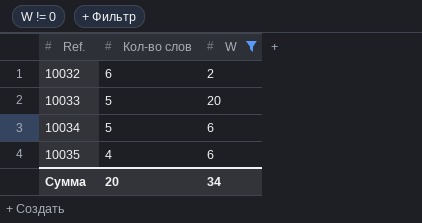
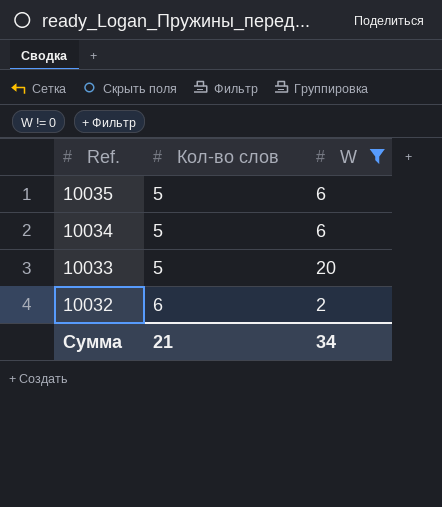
row order: Ref. ascending -> Ref. descending
10035 | Кол-во слов: 4 -> 5
Сумма | Кол-во слов: 20 -> 21

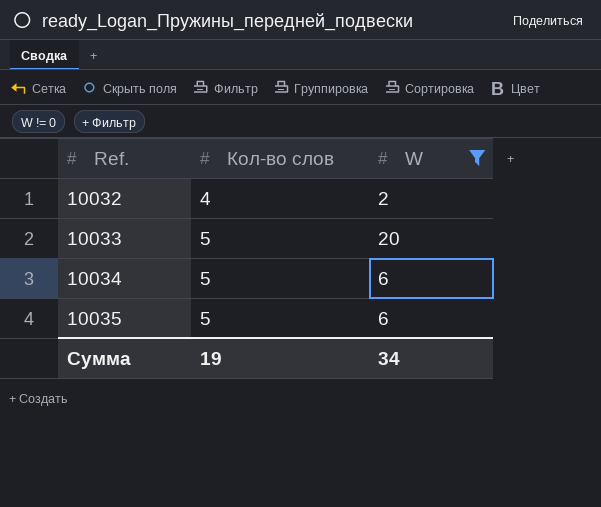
row order: Ref. descending -> Ref. ascending
10032 | Кол-во слов: 6 -> 4
Сумма | Кол-во слов: 21 -> 19

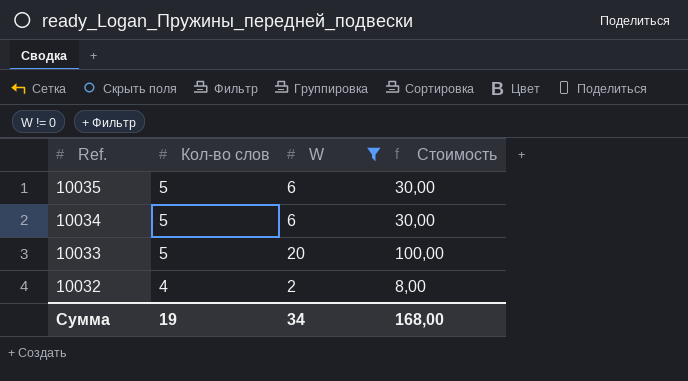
row order: Ref. ascending -> Ref. descending
column Стоимость | formula: none -> [Кол-во слов] * [W]

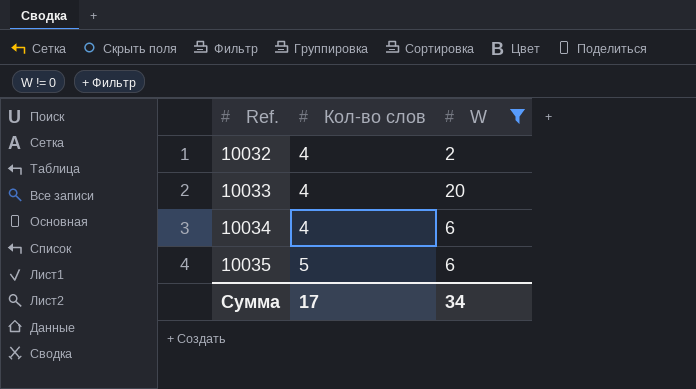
row order: Ref. descending -> Ref. ascending
column Стоимость | formula: [Кол-во слов] * [W] -> none
10033 | Кол-во слов: 5 -> 4
10034 | Кол-во слов: 5 -> 4
Сумма | Кол-во слов: 19 -> 17

